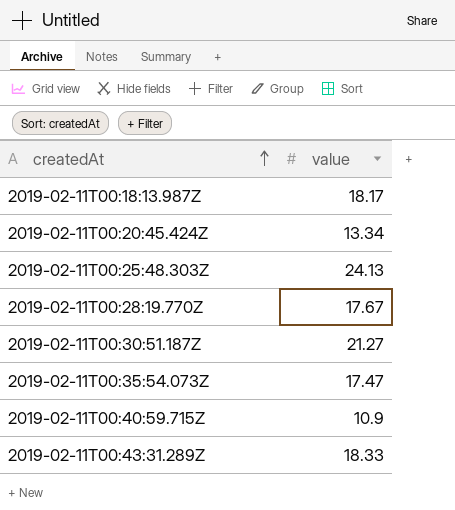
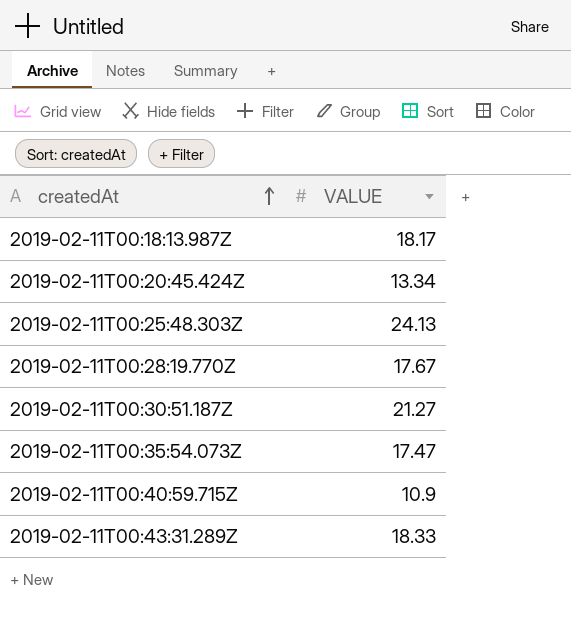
column name: value -> VALUE

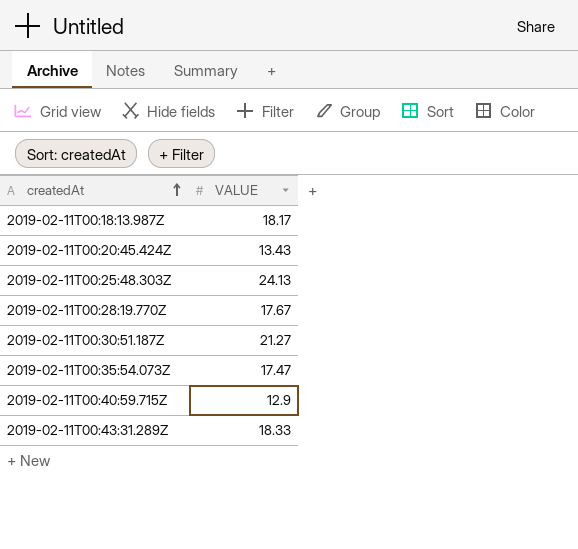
2019-02-11T00:20:45.424Z | VALUE: 13.34 -> 13.43
2019-02-11T00:40:59.715Z | VALUE: 10.9 -> 12.9

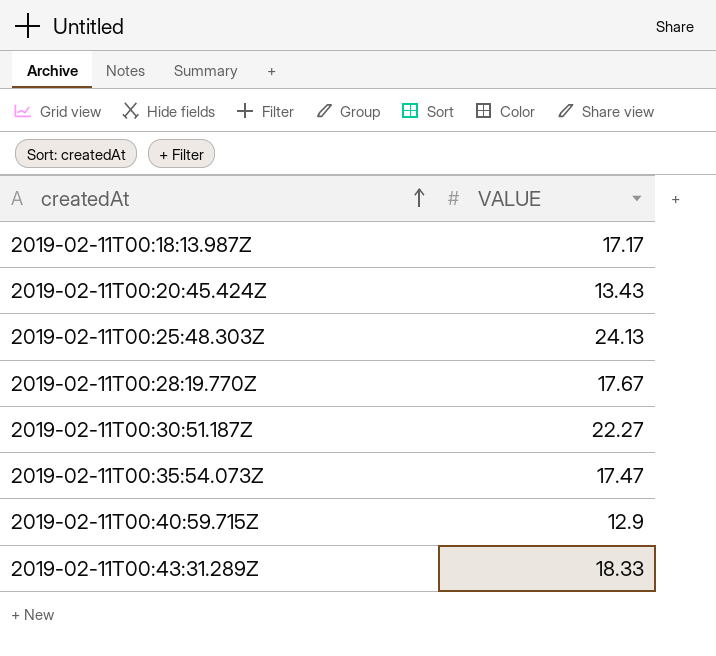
2019-02-11T00:18:13.987Z | VALUE: 18.17 -> 17.17
2019-02-11T00:30:51.187Z | VALUE: 21.27 -> 22.27

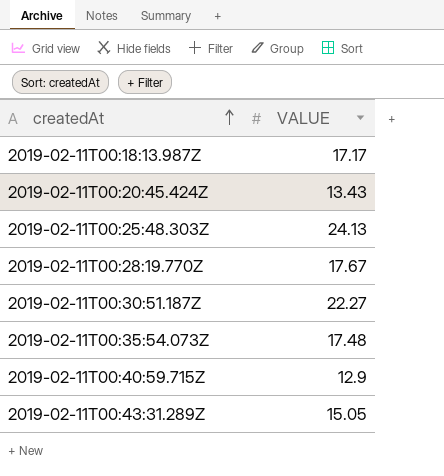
2019-02-11T00:35:54.073Z | VALUE: 17.47 -> 17.48
2019-02-11T00:43:31.289Z | VALUE: 18.33 -> 15.05

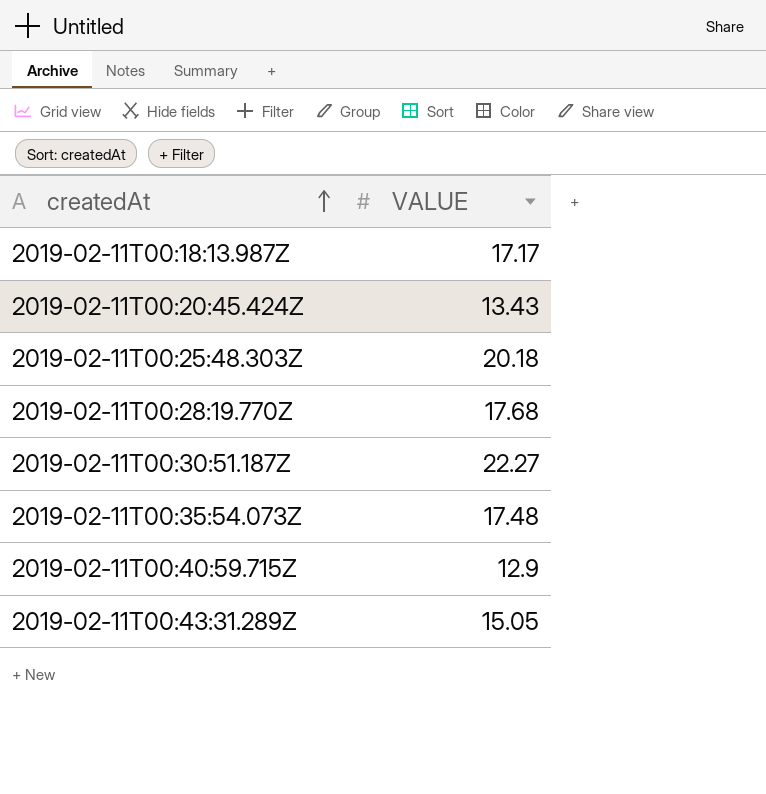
2019-02-11T00:25:48.303Z | VALUE: 24.13 -> 20.18
2019-02-11T00:28:19.770Z | VALUE: 17.67 -> 17.68

